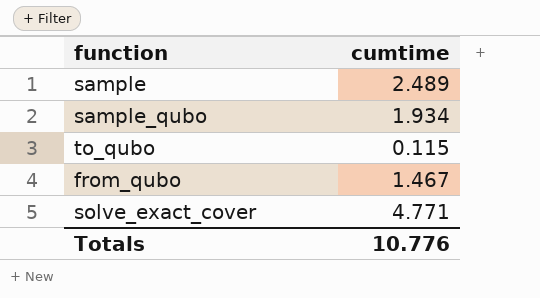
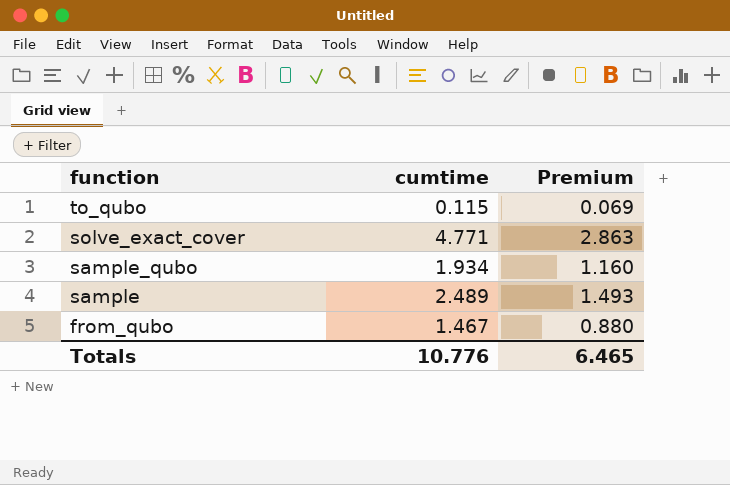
row order: none -> function descending
column Premium | formula: none -> [cumtime] * 0.6

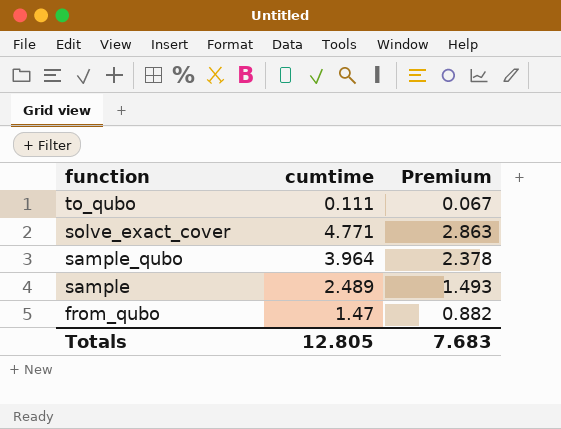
to_qubo | cumtime: 0.115 -> 0.111
to_qubo | Premium: 0.069 -> 0.067
sample_qubo | cumtime: 1.934 -> 3.964
sample_qubo | Premium: 1.160 -> 2.378
from_qubo | cumtime: 1.467 -> 1.47
from_qubo | Premium: 0.880 -> 0.882
Totals | cumtime: 10.776 -> 12.805
Totals | Premium: 6.465 -> 7.683

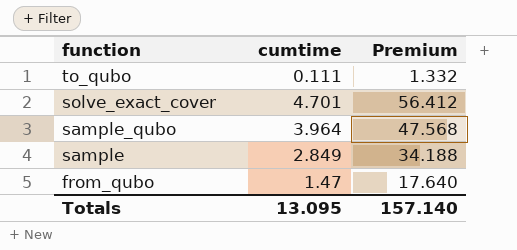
column Premium | formula: [cumtime] * 0.6 -> [cumtime] * 12
solve_exact_cover | cumtime: 4.771 -> 4.701
sample | cumtime: 2.489 -> 2.849
Totals | cumtime: 12.805 -> 13.095
Totals | Premium: 7.683 -> 157.140

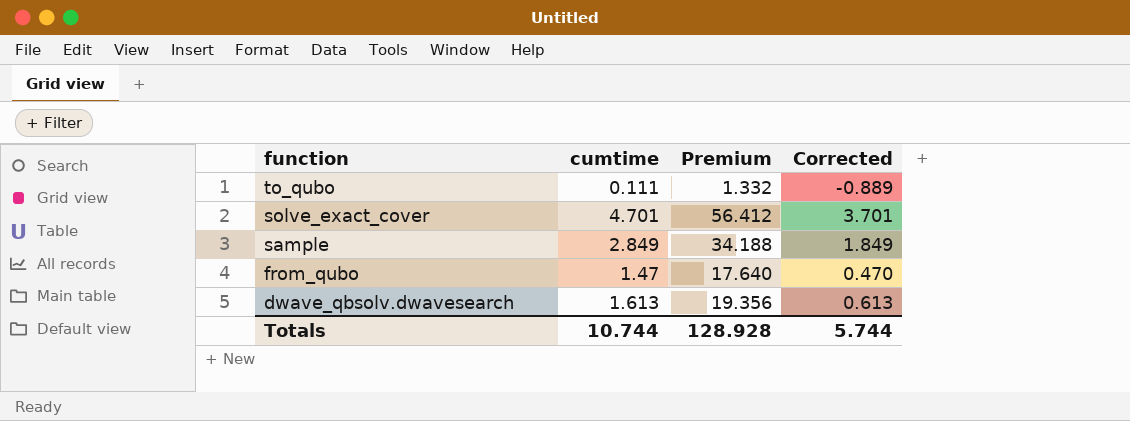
column Corrected | formula: none -> [cumtime] - 1
row sample_qubo: 3.964 | 47.568 -> none
row dwave_qbsolv.dwavesearch: none -> 1.613 | 19.356 | 0.613
Totals | cumtime: 13.095 -> 10.744
Totals | Premium: 157.140 -> 128.928

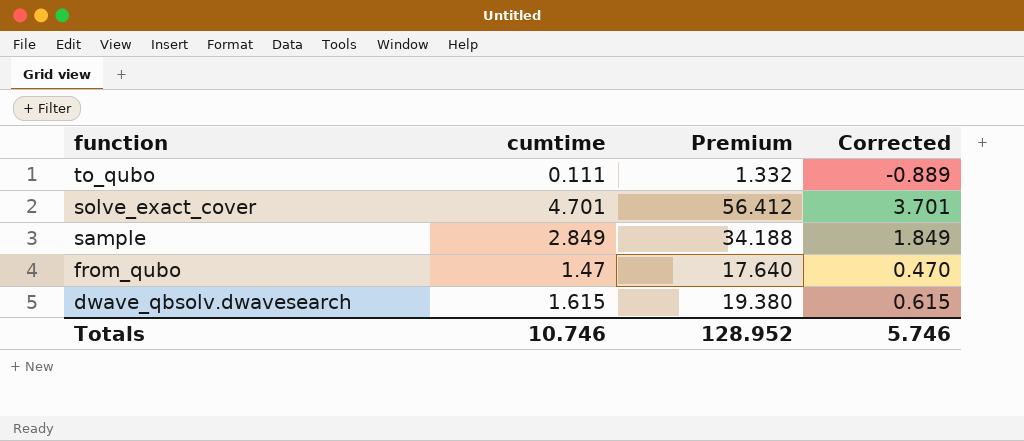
dwave_qbsolv.dwavesearch | cumtime: 1.613 -> 1.615
dwave_qbsolv.dwavesearch | Premium: 19.356 -> 19.380
dwave_qbsolv.dwavesearch | Corrected: 0.613 -> 0.615
Totals | cumtime: 10.744 -> 10.746
Totals | Premium: 128.928 -> 128.952
Totals | Corrected: 5.744 -> 5.746

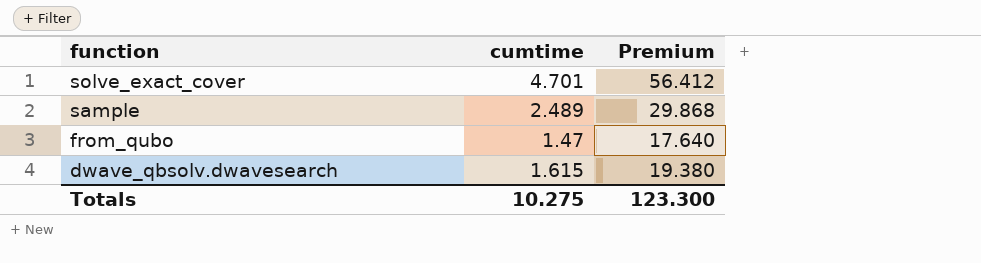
column Corrected | formula: [cumtime] - 1 -> none
row to_qubo: 0.111 | 1.332 | -0.889 -> none
sample | cumtime: 2.849 -> 2.489
sample | Premium: 34.188 -> 29.868
Totals | cumtime: 10.746 -> 10.275
Totals | Premium: 128.952 -> 123.300

